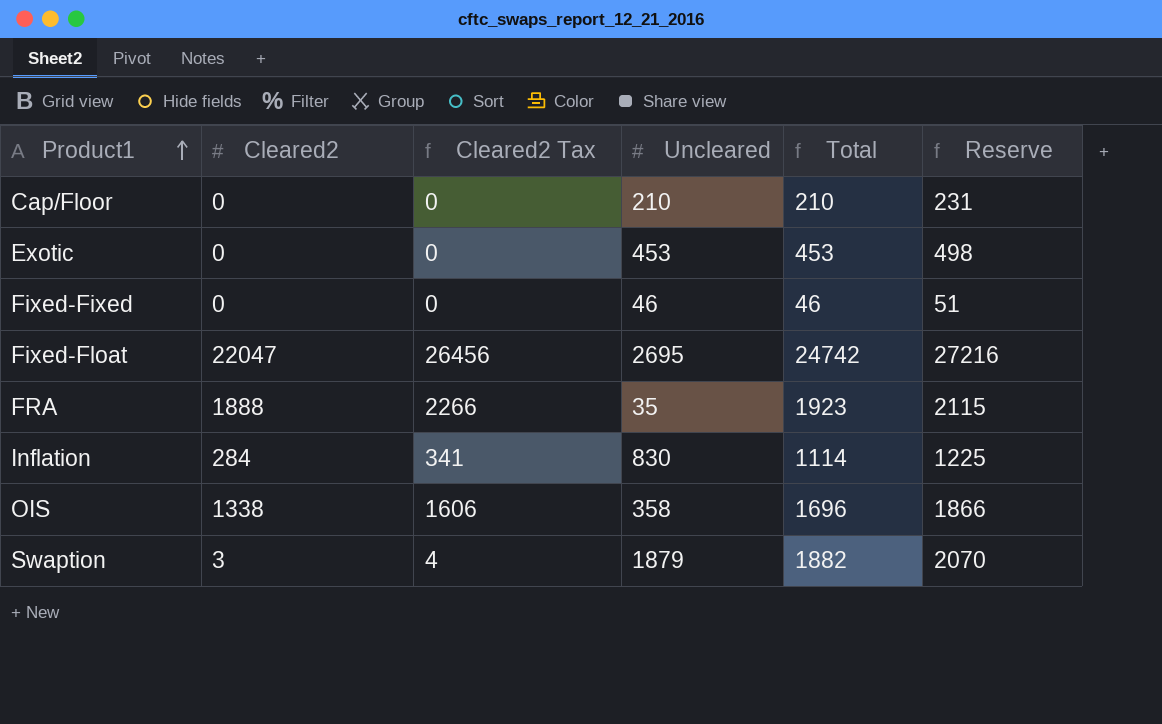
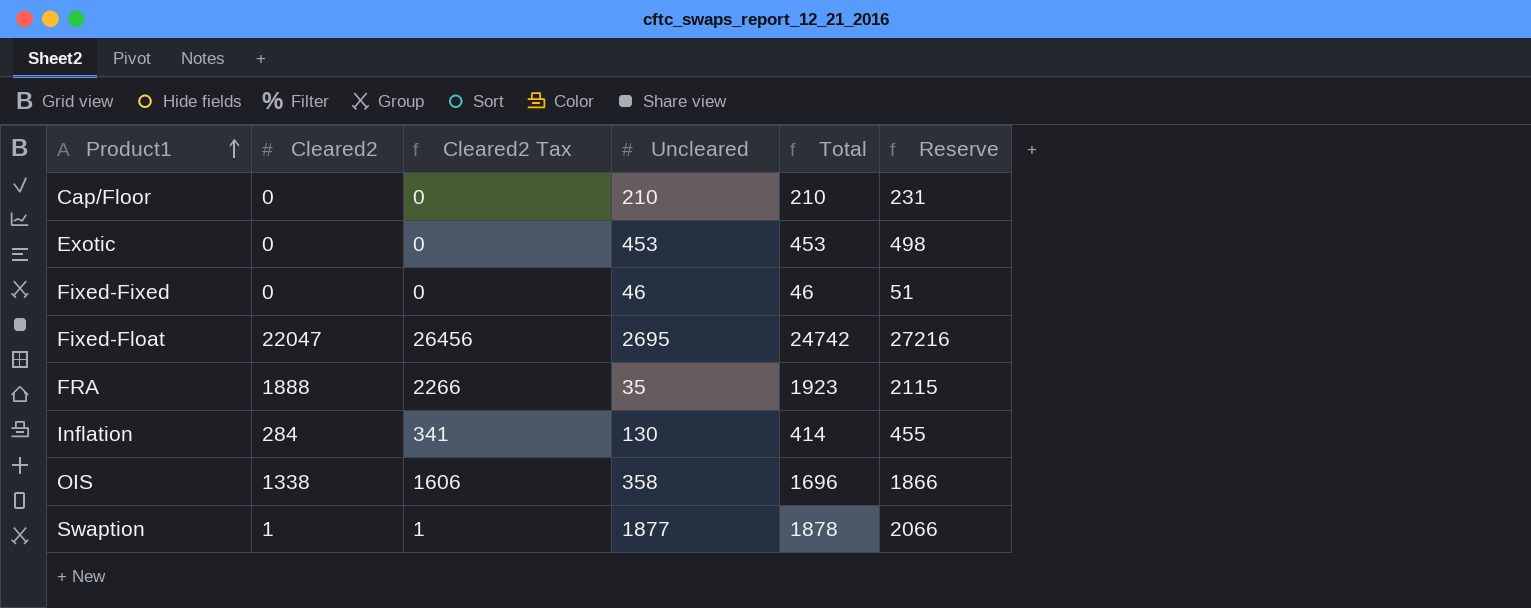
Inflation | Uncleared: 830 -> 130
Inflation | Total: 1114 -> 414
Inflation | Reserve: 1225 -> 455
Swaption | Cleared2: 3 -> 1
Swaption | Cleared2 Tax: 4 -> 1
Swaption | Uncleared: 1879 -> 1877
Swaption | Total: 1882 -> 1878
Swaption | Reserve: 2070 -> 2066

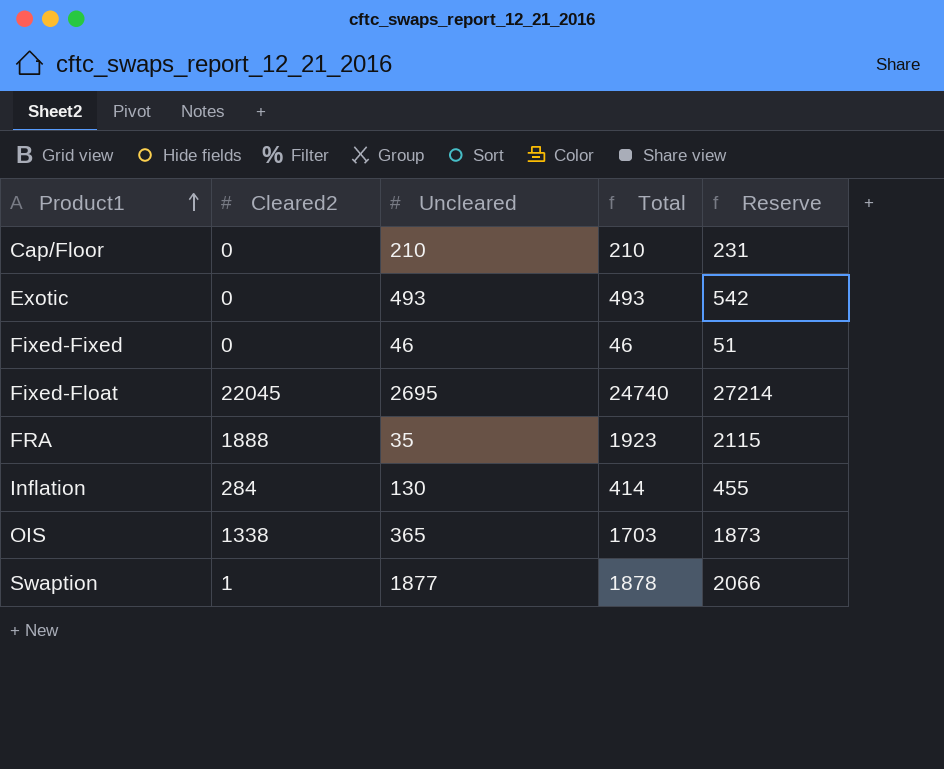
column Cleared2 Tax | formula: [Cleared2] * 1.2 -> none
Exotic | Uncleared: 453 -> 493
Exotic | Total: 453 -> 493
Exotic | Reserve: 498 -> 542
Fixed-Float | Cleared2: 22047 -> 22045
Fixed-Float | Total: 24742 -> 24740
Fixed-Float | Reserve: 27216 -> 27214
OIS | Uncleared: 358 -> 365
OIS | Total: 1696 -> 1703
OIS | Reserve: 1866 -> 1873

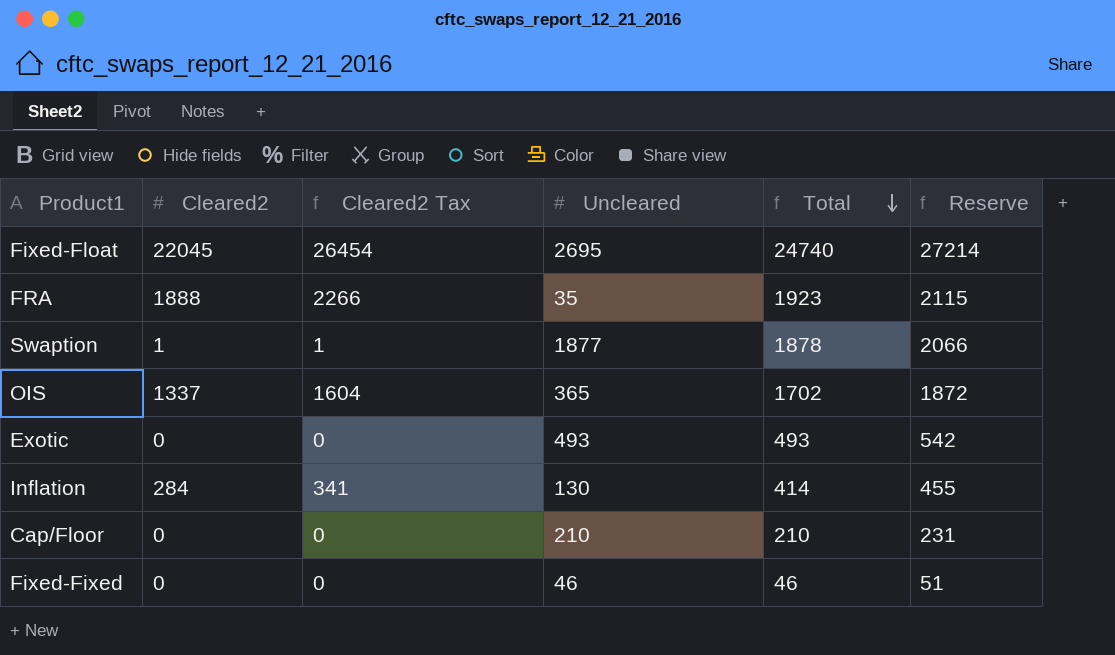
row order: Product1 ascending -> Total descending
column Cleared2 Tax | formula: none -> [Cleared2] * 1.2
OIS | Cleared2: 1338 -> 1337
OIS | Total: 1703 -> 1702
OIS | Reserve: 1873 -> 1872

